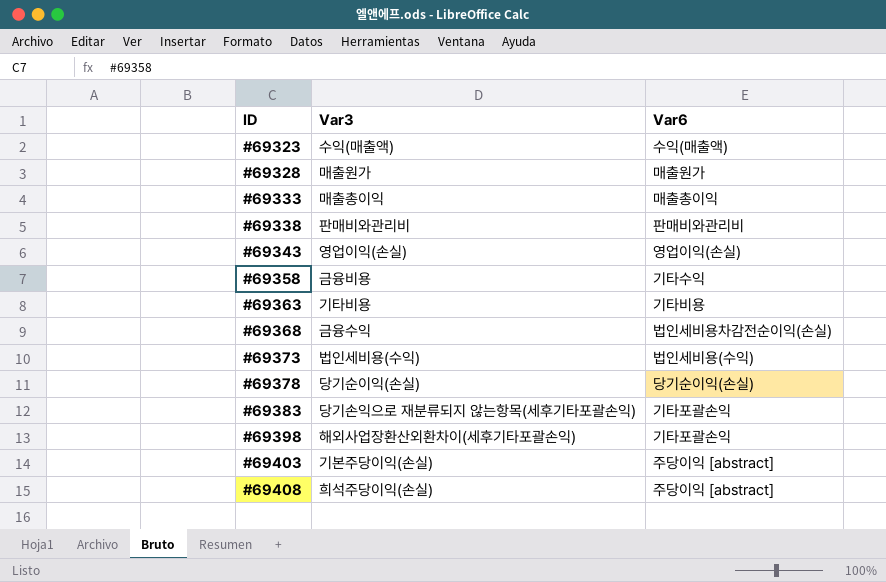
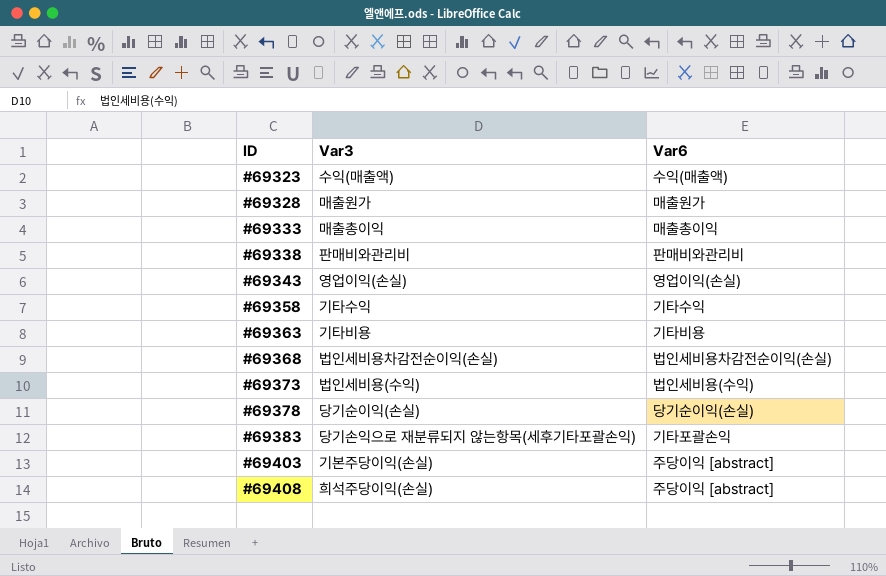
row #69398: 해외사업장환산외환차이(세후기타포괄손익) | 기타포괄손익 -> none
#69358 | Var3: 금융비용 -> 기타수익
#69368 | Var3: 금융수익 -> 법인세비용차감전순이익(손실)

